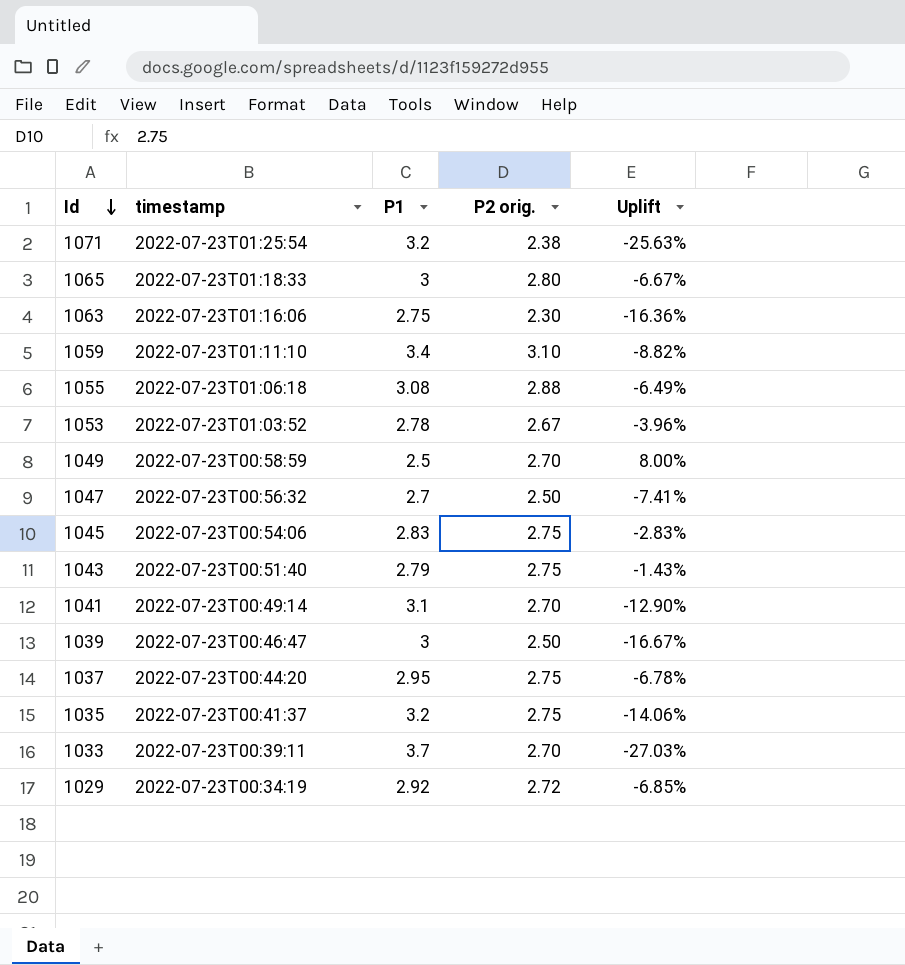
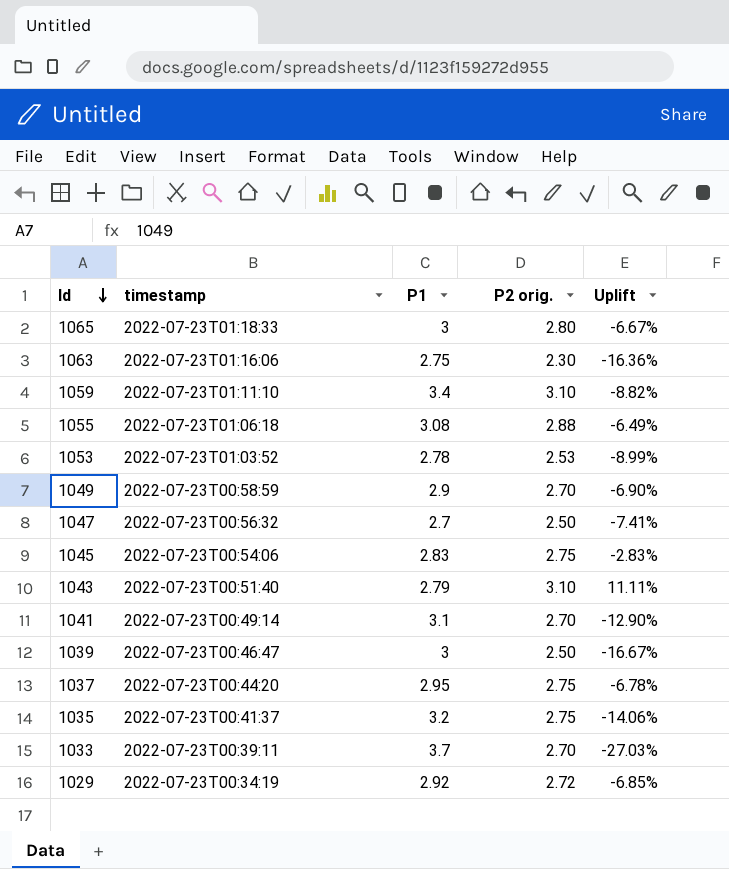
row 1071: 2022-07-23T01:25:54 | 3.2 | 2.38 | -25.63% -> none
1053 | P2 orig.: 2.67 -> 2.53
1053 | Uplift: -3.96% -> -8.99%
1049 | P1: 2.5 -> 2.9
1049 | Uplift: 8.00% -> -6.90%
1043 | P2 orig.: 2.75 -> 3.10
1043 | Uplift: -1.43% -> 11.11%

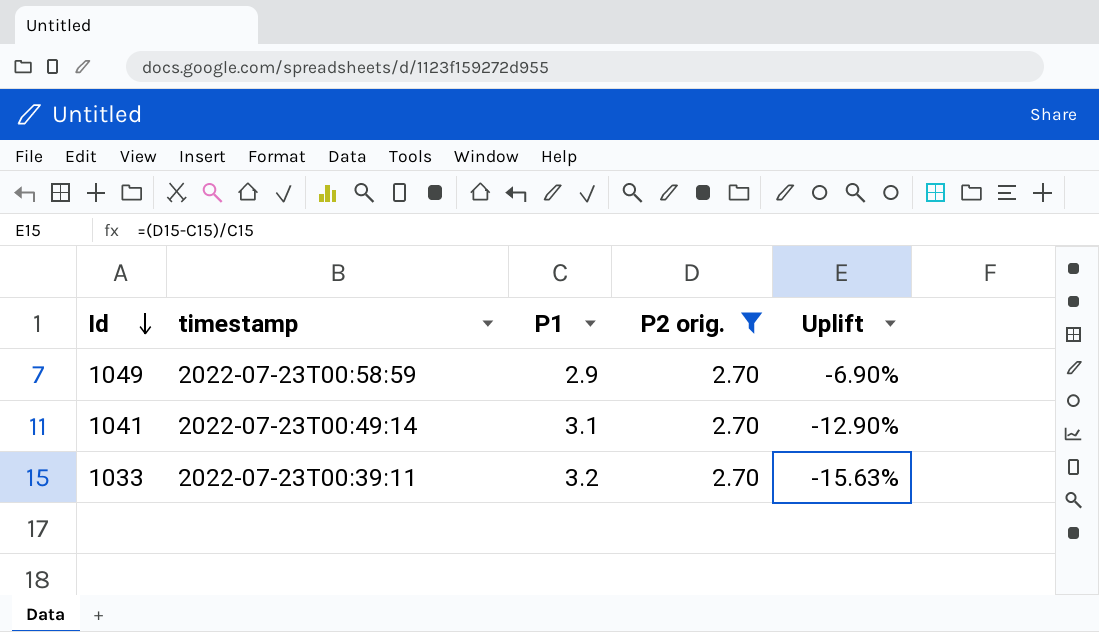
filter: none -> P2 orig. = 2.70
1033 | P1: 3.7 -> 3.2
1033 | Uplift: -27.03% -> -15.63%

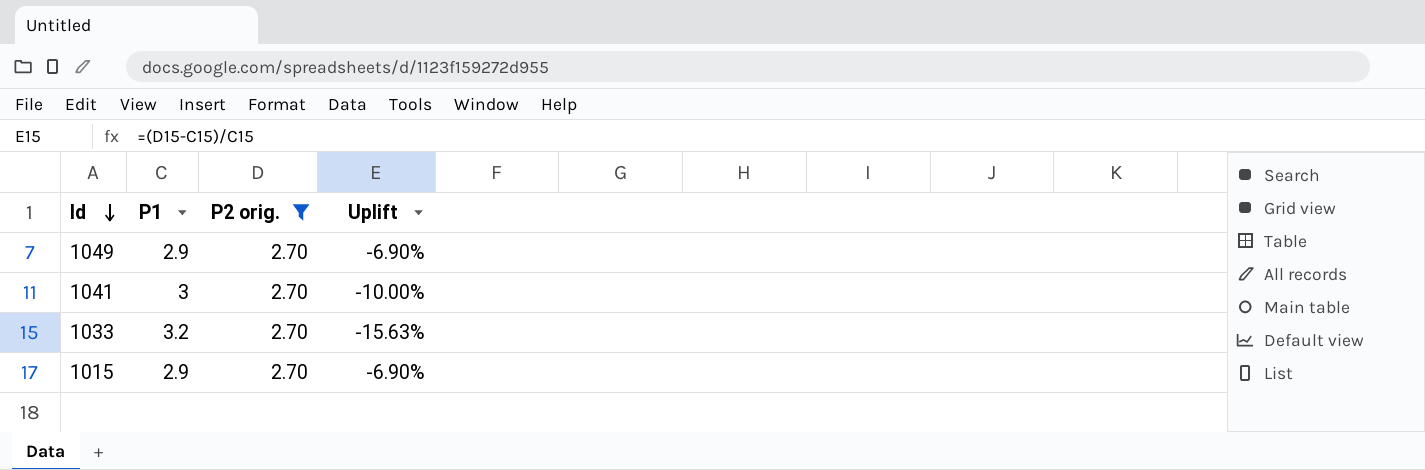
column timestamp | position: 2 -> none
1041 | P1: 3.1 -> 3
1041 | Uplift: -12.90% -> -10.00%
row 1015: none -> 2.9 | 2.70 | -6.90%

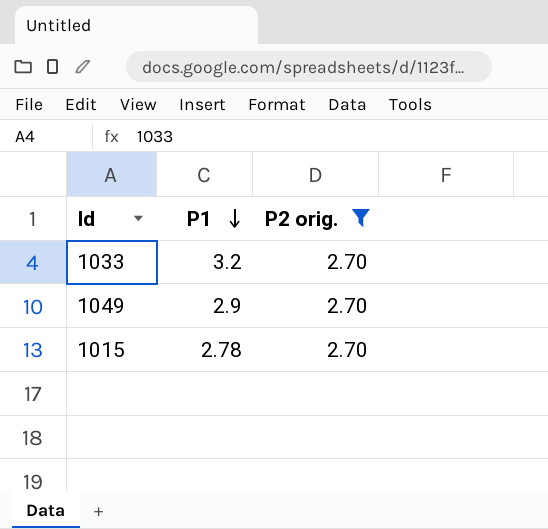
row order: Id descending -> P1 descending
column Uplift | formula: ([P2 orig.] - [P1]) / [P1] -> none
row 1041: 3 | 2.70 | -10.00% -> none
1015 | P1: 2.9 -> 2.78

